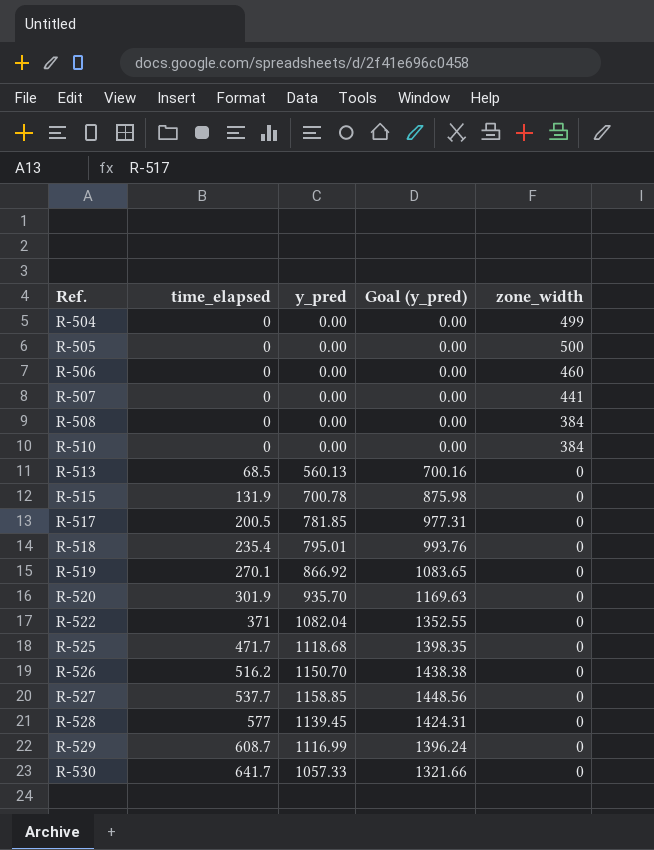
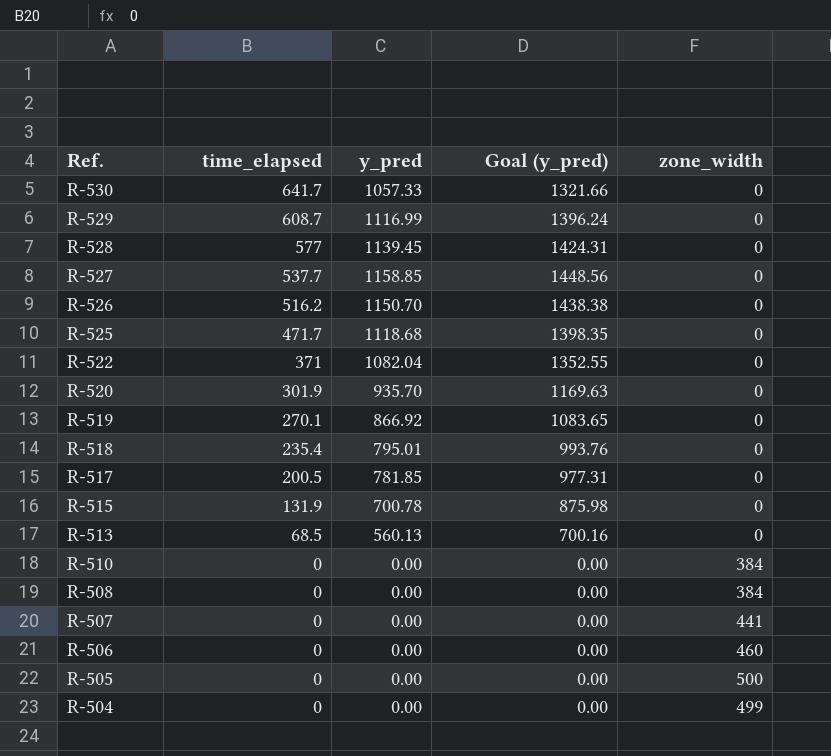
row order: Ref. ascending -> Ref. descending

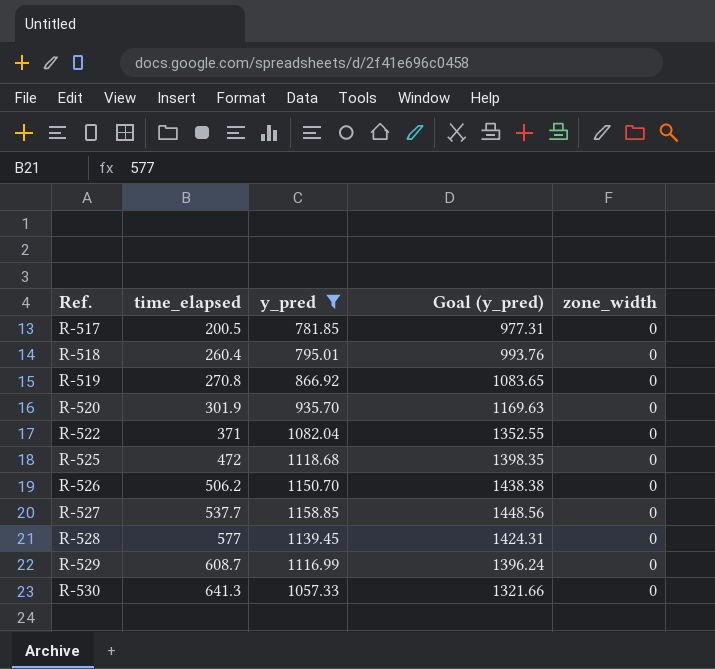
filter: none -> y_pred >= 781.85
row order: Ref. descending -> Ref. ascending
R-518 | time_elapsed: 235.4 -> 260.4
R-519 | time_elapsed: 270.1 -> 270.8
R-525 | time_elapsed: 471.7 -> 472
R-526 | time_elapsed: 516.2 -> 506.2
R-530 | time_elapsed: 641.7 -> 641.3

